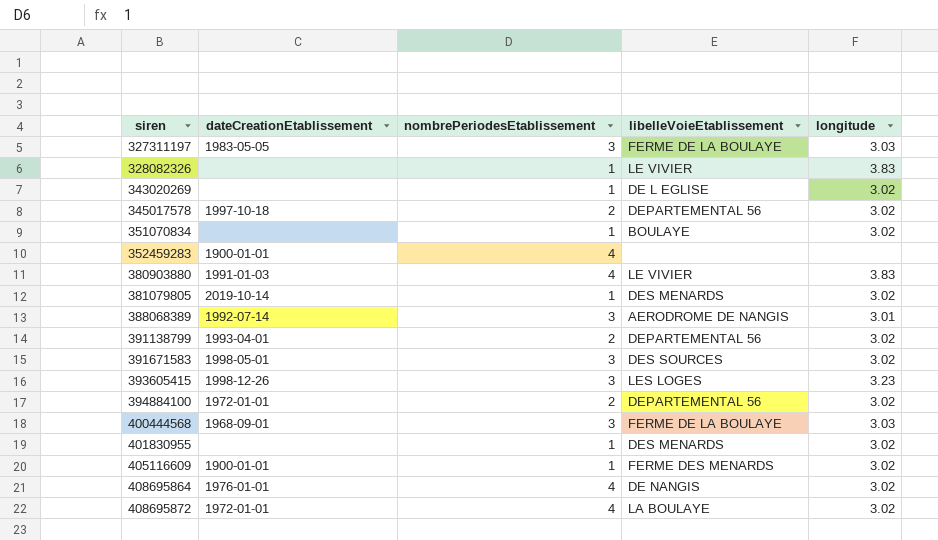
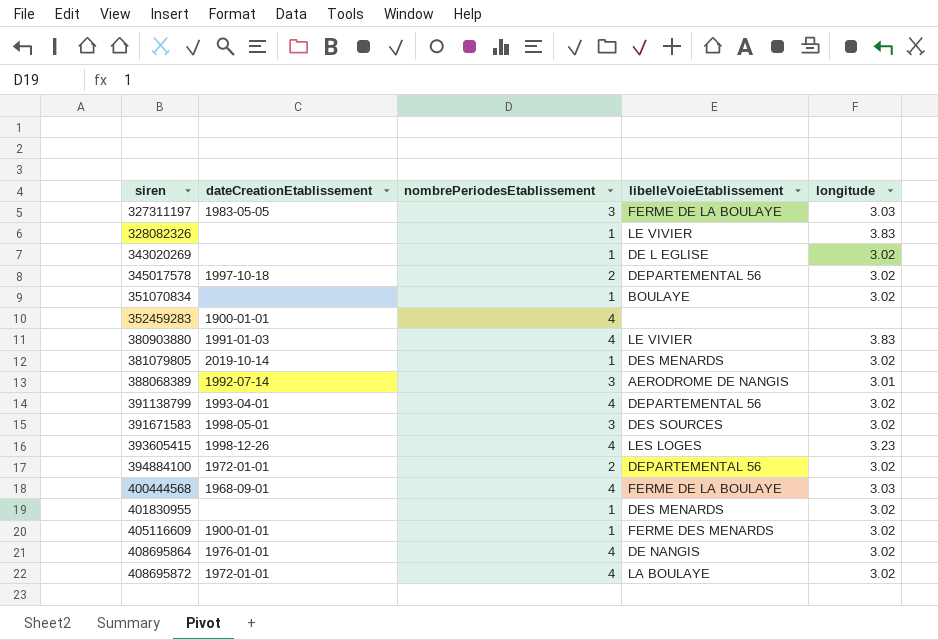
391138799 | nombrePeriodesEtablissement: 2 -> 4
393605415 | nombrePeriodesEtablissement: 3 -> 4
400444568 | nombrePeriodesEtablissement: 3 -> 4

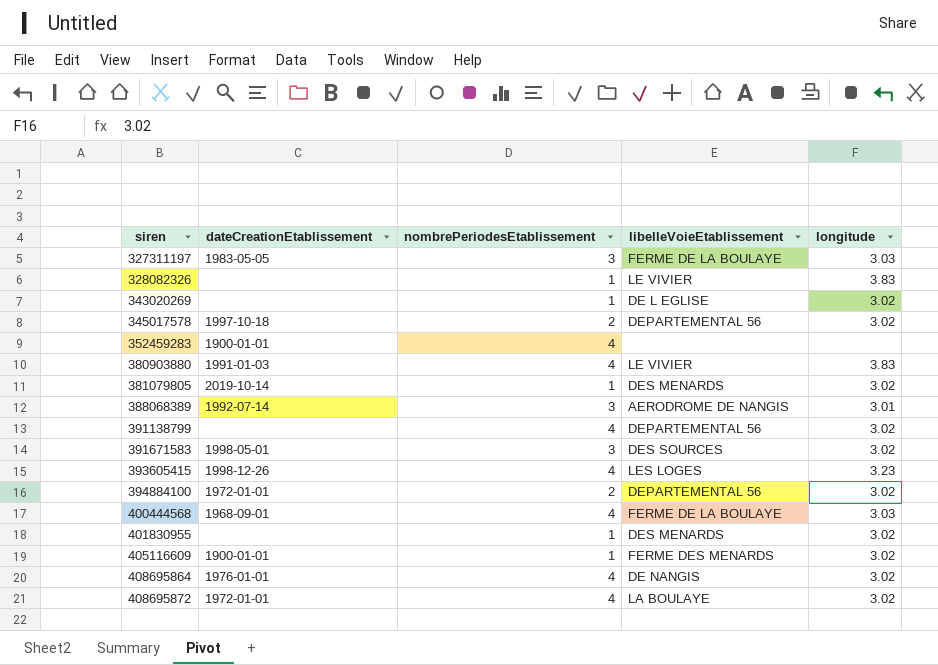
row 351070834: none | 1 | BOULAYE | 3.02 -> none
391138799 | dateCreationEtablissement: 1993-04-01 -> none

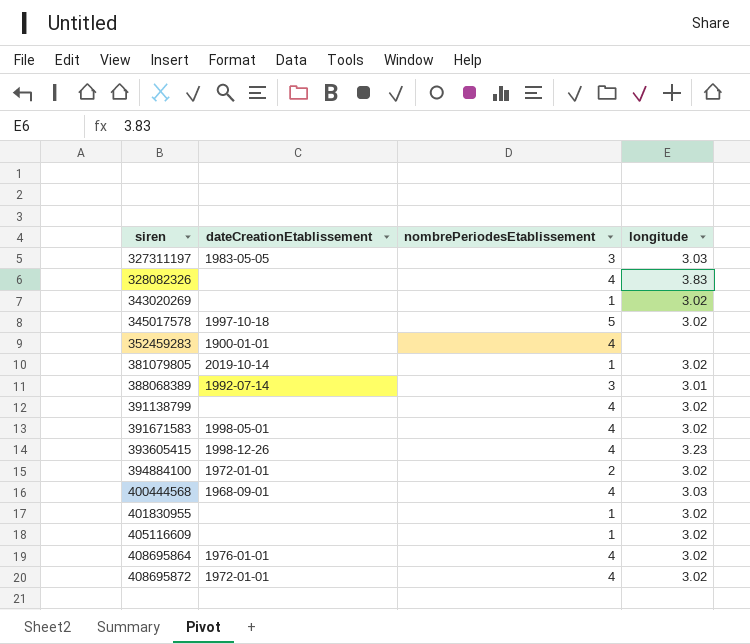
column libelleVoieEtablissement | position: 4 -> none
row 380903880: 1991-01-03 | 4 | LE VIVIER | 3.83 -> none
328082326 | nombrePeriodesEtablissement: 1 -> 4
345017578 | nombrePeriodesEtablissement: 2 -> 5
391671583 | nombrePeriodesEtablissement: 3 -> 4
405116609 | dateCreationEtablissement: 1900-01-01 -> none

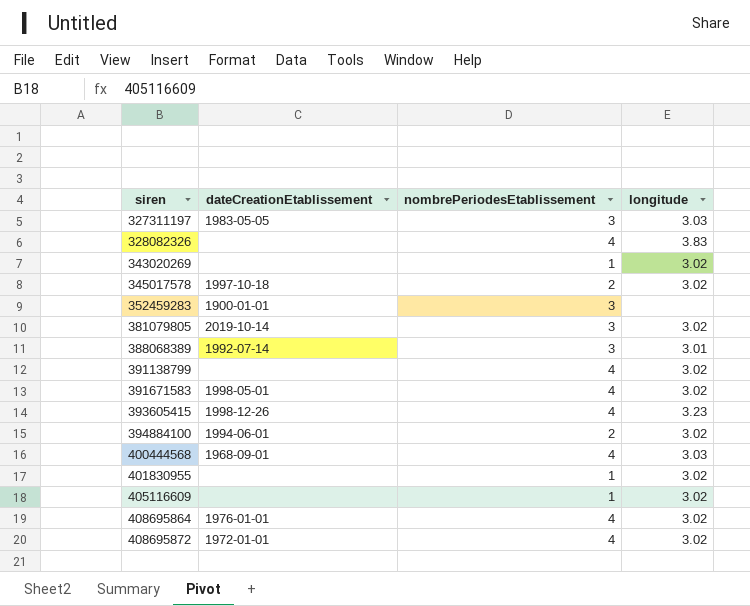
345017578 | nombrePeriodesEtablissement: 5 -> 2
352459283 | nombrePeriodesEtablissement: 4 -> 3
381079805 | nombrePeriodesEtablissement: 1 -> 3
394884100 | dateCreationEtablissement: 1972-01-01 -> 1994-06-01

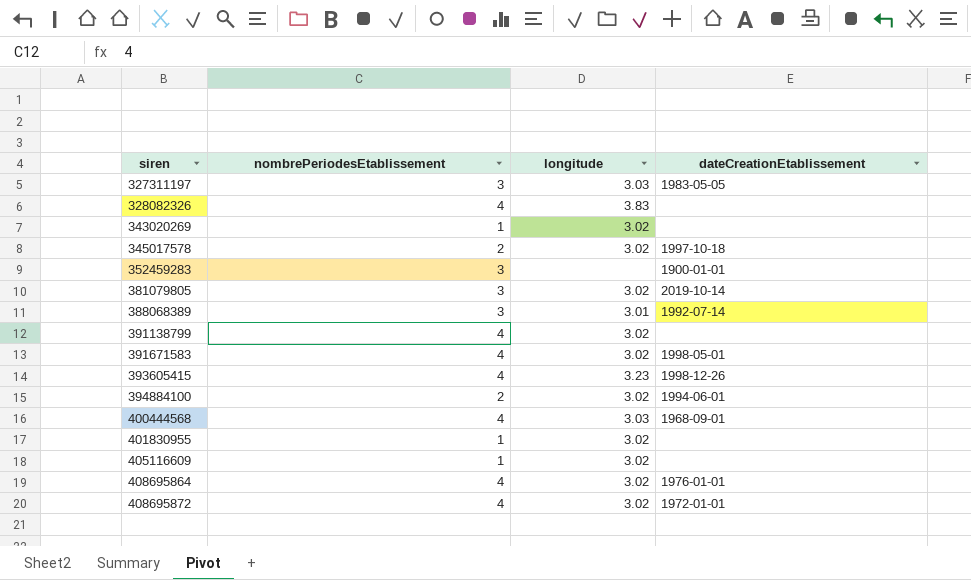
column dateCreationEtablissement | position: 2 -> 4

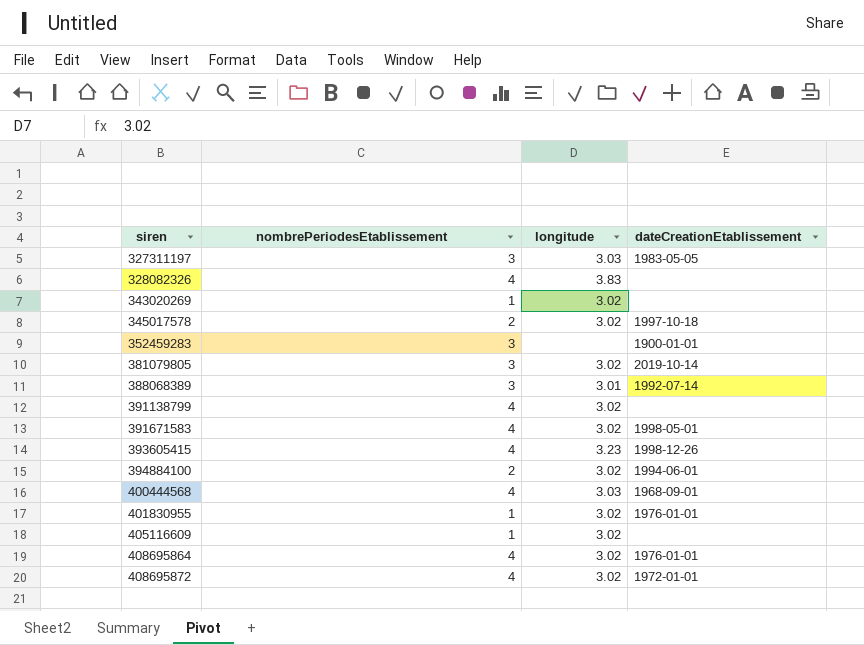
401830955 | dateCreationEtablissement: none -> 1976-01-01

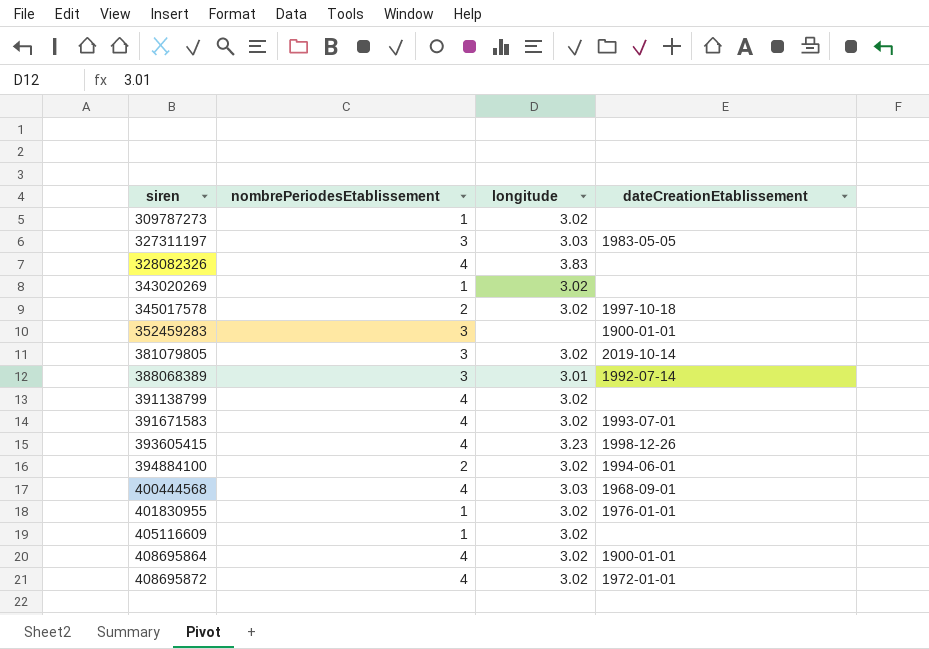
row 309787273: none -> 1 | 3.02 | none
391671583 | dateCreationEtablissement: 1998-05-01 -> 1993-07-01
408695864 | dateCreationEtablissement: 1976-01-01 -> 1900-01-01

